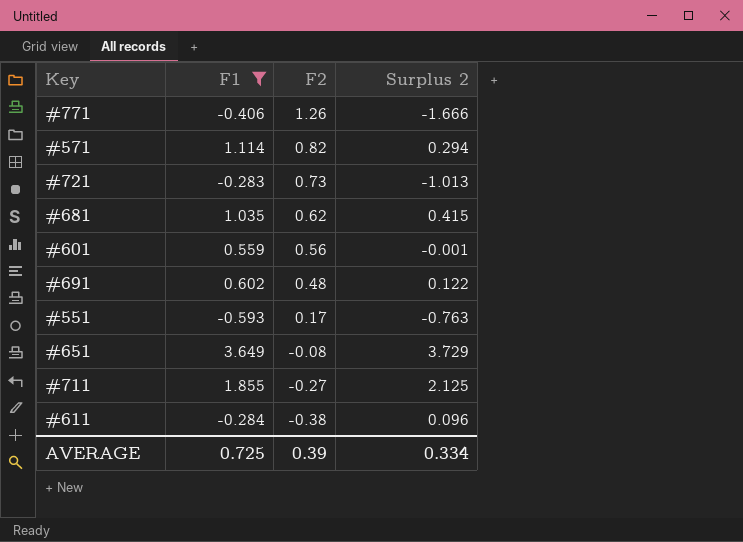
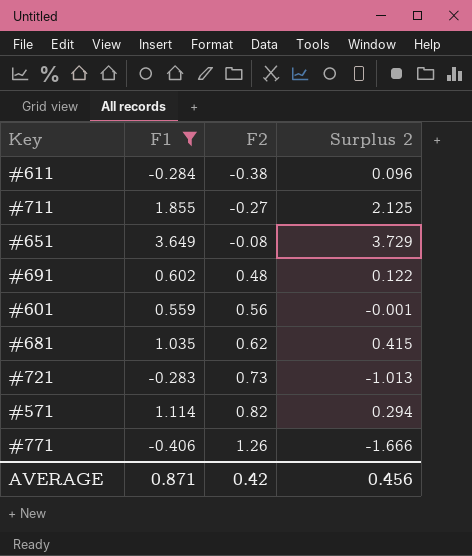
row order: F2 descending -> F2 ascending
row #551: -0.593 | 0.17 | -0.763 -> none
AVERAGE | F1: 0.725 -> 0.871
AVERAGE | F2: 0.39 -> 0.42
AVERAGE | Surplus 2: 0.334 -> 0.456

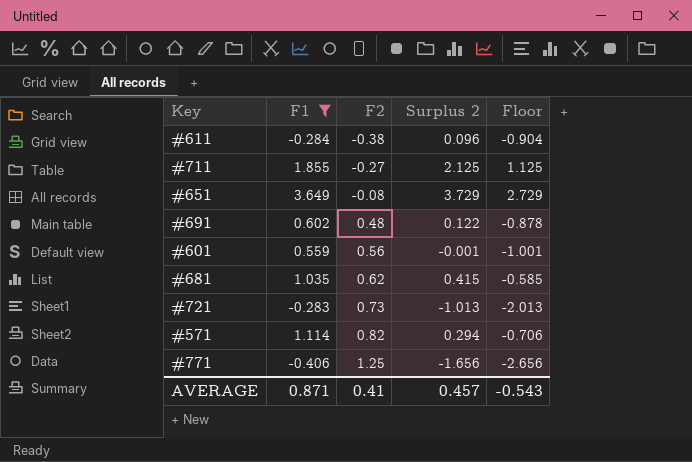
column Floor | formula: none -> [Surplus 2] - 1
#771 | F2: 1.26 -> 1.25
#771 | Surplus 2: -1.666 -> -1.656
AVERAGE | F2: 0.42 -> 0.41
AVERAGE | Surplus 2: 0.456 -> 0.457

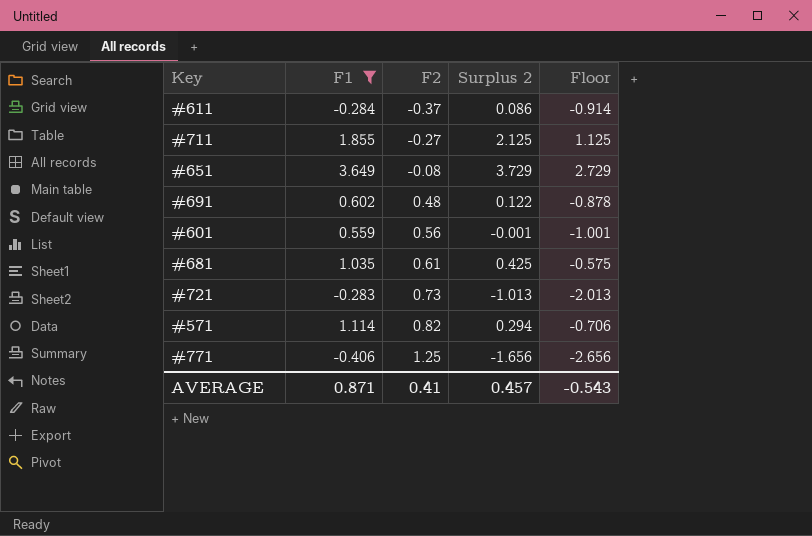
#611 | F2: -0.38 -> -0.37
#611 | Surplus 2: 0.096 -> 0.086
#611 | Floor: -0.904 -> -0.914
#681 | F2: 0.62 -> 0.61
#681 | Surplus 2: 0.415 -> 0.425
#681 | Floor: -0.585 -> -0.575

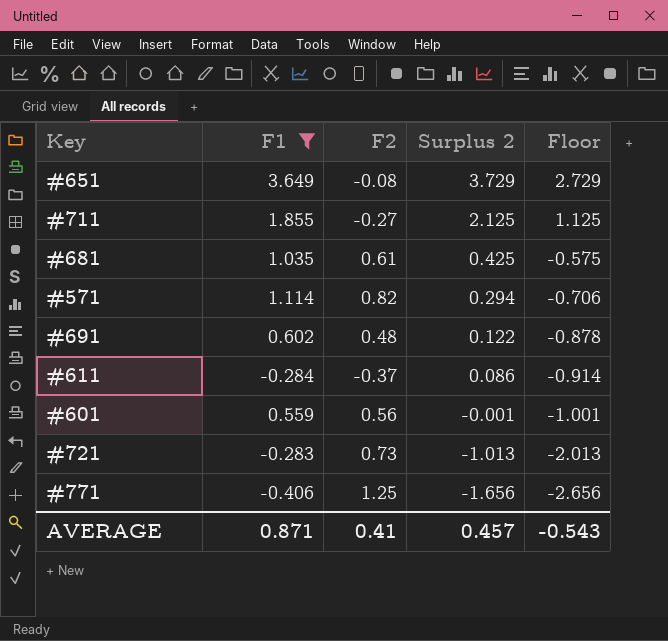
row order: F2 ascending -> Surplus 2 descending

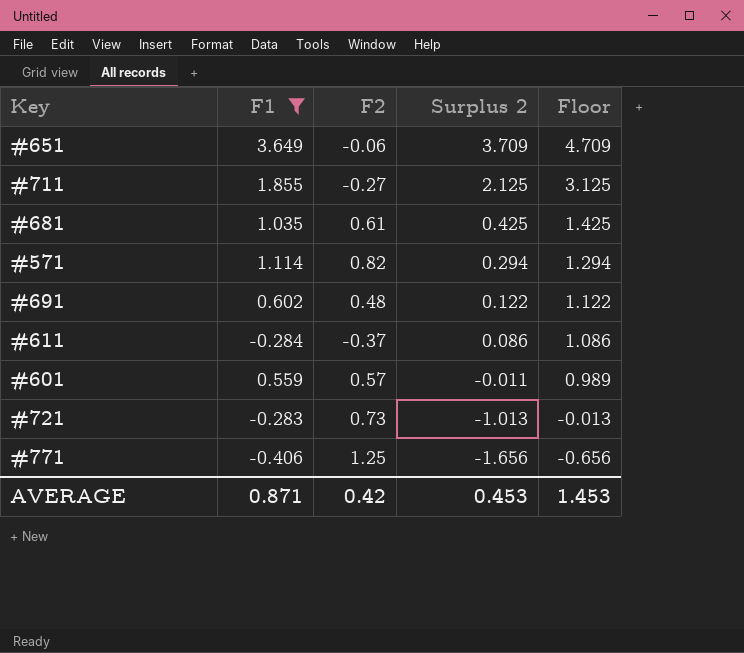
column Floor | formula: [Surplus 2] - 1 -> [Surplus 2] + 1
#651 | F2: -0.08 -> -0.06
#651 | Surplus 2: 3.729 -> 3.709
#601 | F2: 0.56 -> 0.57
#601 | Surplus 2: -0.001 -> -0.011
AVERAGE | F2: 0.41 -> 0.42
AVERAGE | Surplus 2: 0.457 -> 0.453
AVERAGE | Floor: -0.543 -> 1.453

